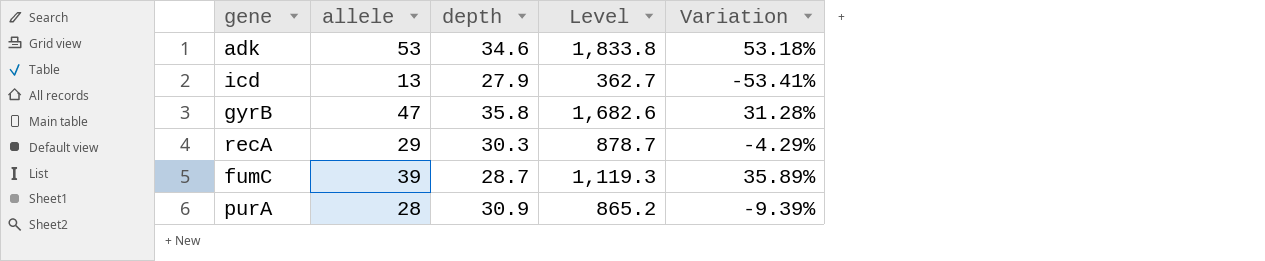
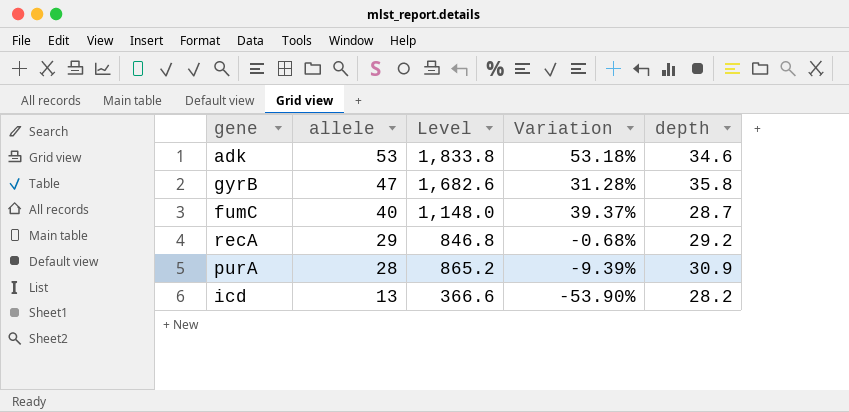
row order: none -> allele descending
column depth | position: 3 -> 5
fumC | allele: 39 -> 40
fumC | Level: 1,119.3 -> 1,148.0
fumC | Variation: 35.89% -> 39.37%
recA | Level: 878.7 -> 846.8
recA | Variation: -4.29% -> -0.68%
recA | depth: 30.3 -> 29.2
icd | Level: 362.7 -> 366.6
icd | Variation: -53.41% -> -53.90%
icd | depth: 27.9 -> 28.2

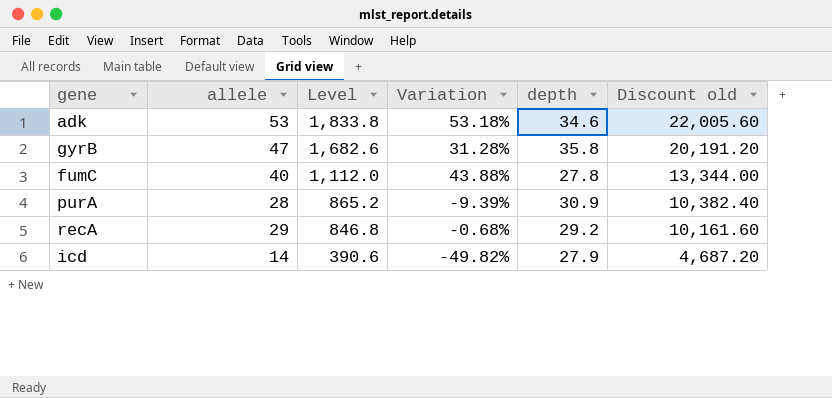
row order: allele descending -> Level descending
column Discount old | formula: none -> [Level] * 12
fumC | Level: 1,148.0 -> 1,112.0
fumC | Variation: 39.37% -> 43.88%
fumC | depth: 28.7 -> 27.8
icd | allele: 13 -> 14
icd | Level: 366.6 -> 390.6
icd | Variation: -53.90% -> -49.82%
icd | depth: 28.2 -> 27.9

